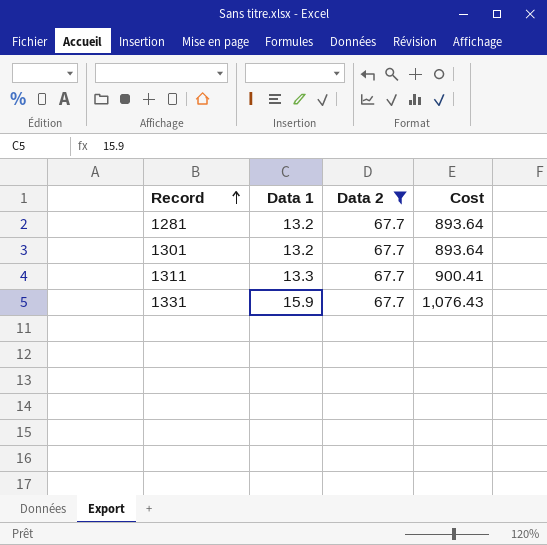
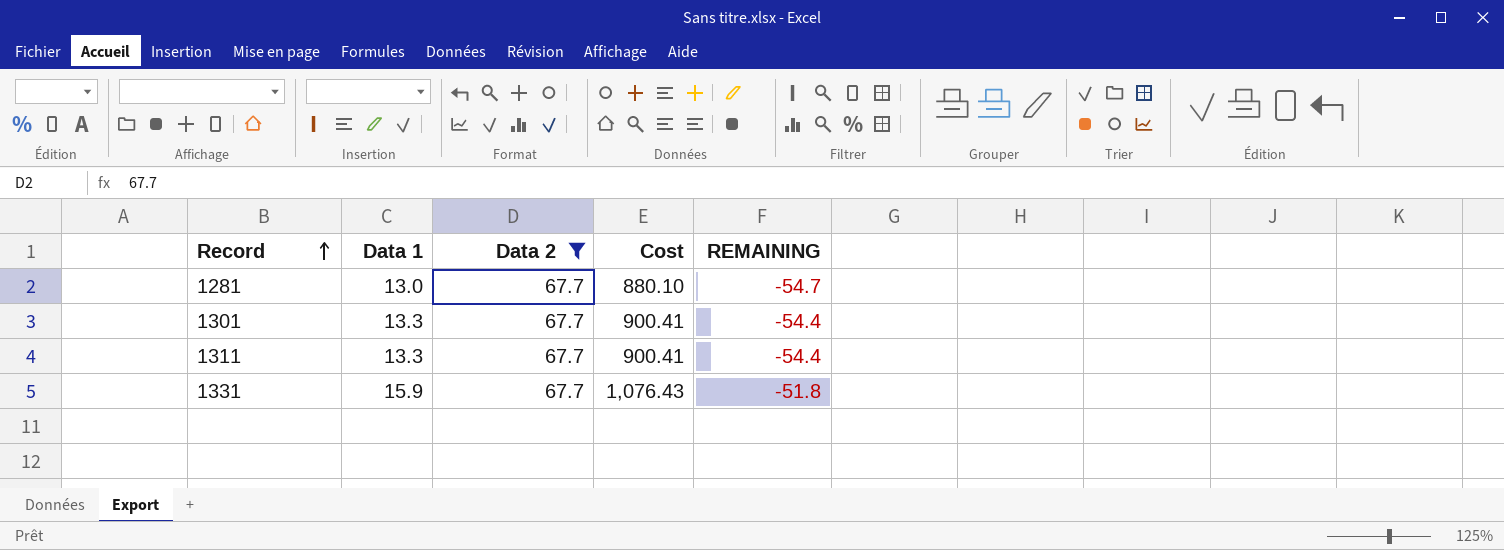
column REMAINING | formula: none -> [Data 1] - [Data 2]
1281 | Data 1: 13.2 -> 13.0
1281 | Cost: 893.64 -> 880.10
1301 | Data 1: 13.2 -> 13.3
1301 | Cost: 893.64 -> 900.41

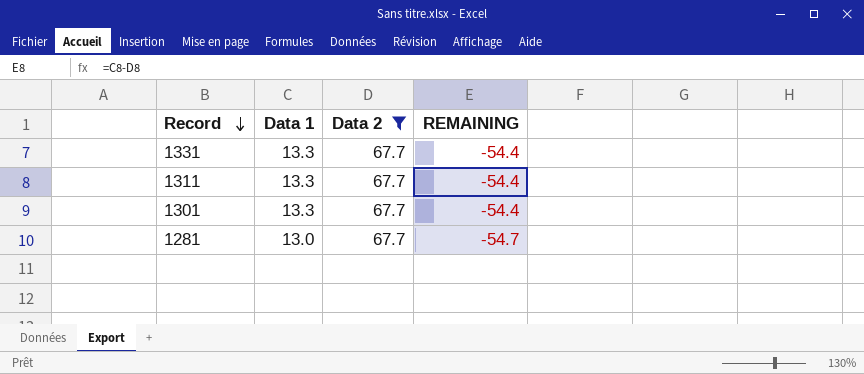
row order: Record ascending -> Record descending
column Cost | formula: [Data 1] * [Data 2] -> none
1331 | Data 1: 15.9 -> 13.3
1331 | REMAINING: -51.8 -> -54.4

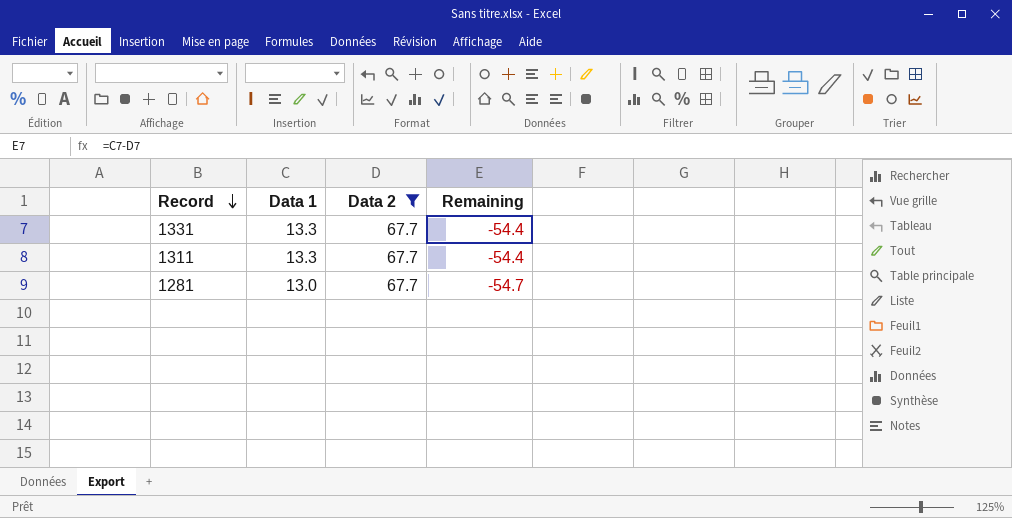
column name: REMAINING -> Remaining
row 1301: 13.3 | 67.7 | -54.4 -> none

